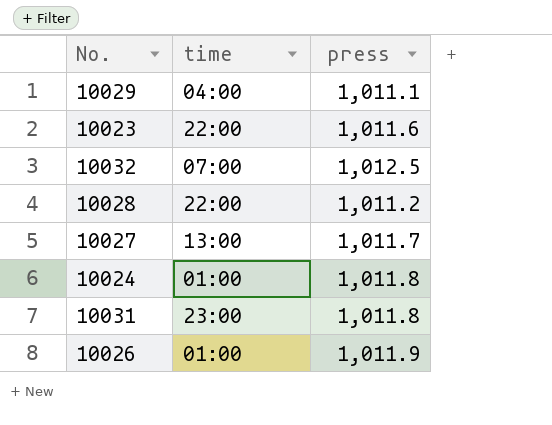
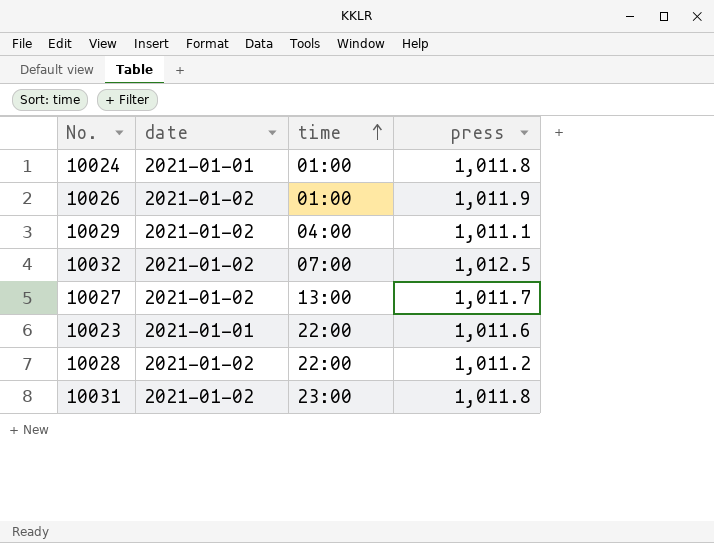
row order: none -> time ascending
column date | position: none -> 2

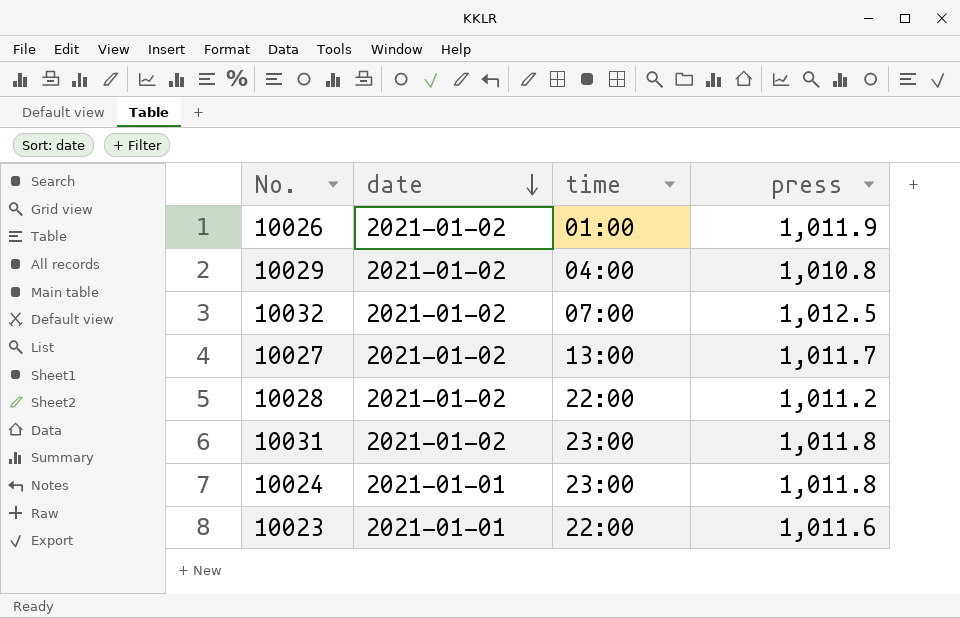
row order: time ascending -> date descending
10029 | press: 1,011.1 -> 1,010.8
10024 | time: 01:00 -> 23:00

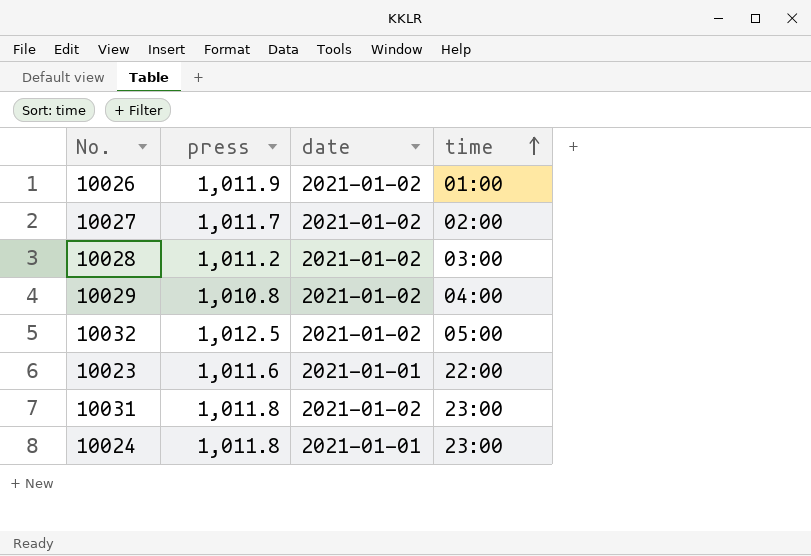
row order: date descending -> time ascending
column press | position: 4 -> 2
10027 | time: 13:00 -> 02:00
10028 | time: 22:00 -> 03:00
10032 | time: 07:00 -> 05:00

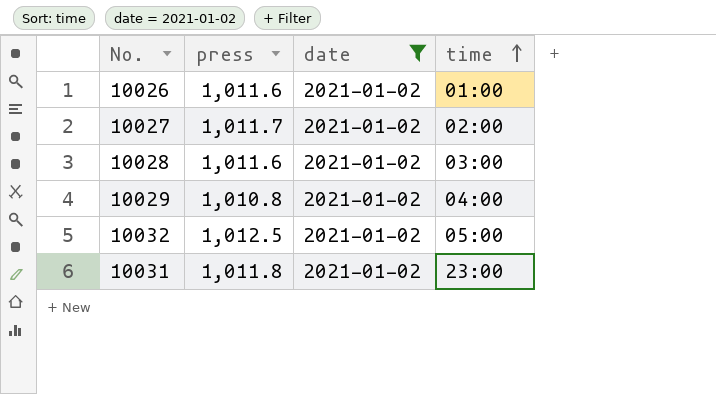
filter: none -> date = 2021-01-02
10026 | press: 1,011.9 -> 1,011.6
10028 | press: 1,011.2 -> 1,011.6

